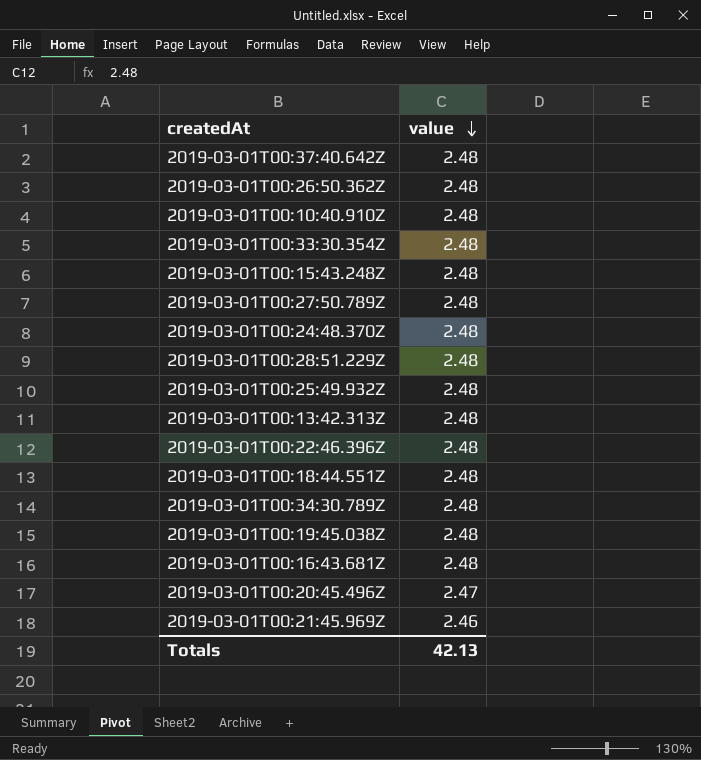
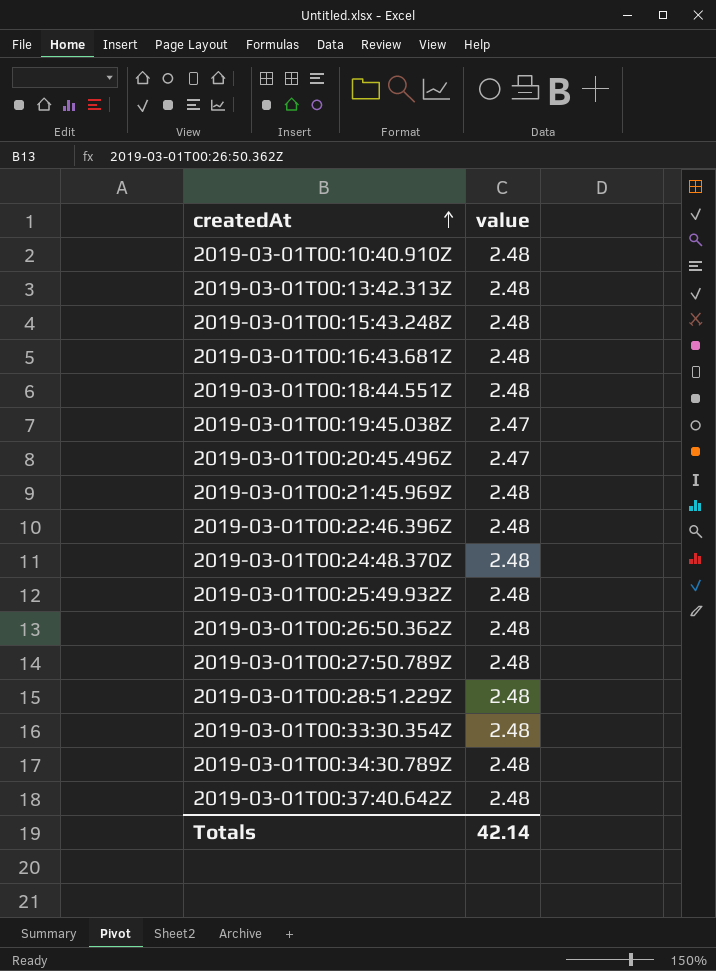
row order: value descending -> createdAt ascending
2019-03-01T00:19:45.038Z | value: 2.48 -> 2.47
2019-03-01T00:21:45.969Z | value: 2.46 -> 2.48
Totals | value: 42.13 -> 42.14

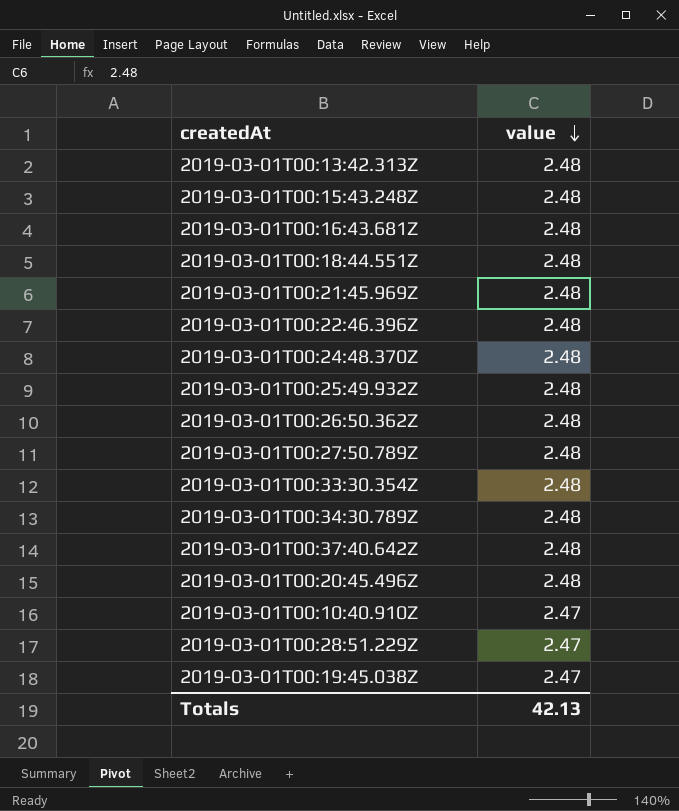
row order: createdAt ascending -> value descending
2019-03-01T00:20:45.496Z | value: 2.47 -> 2.48
2019-03-01T00:10:40.910Z | value: 2.48 -> 2.47
2019-03-01T00:28:51.229Z | value: 2.48 -> 2.47
Totals | value: 42.14 -> 42.13

